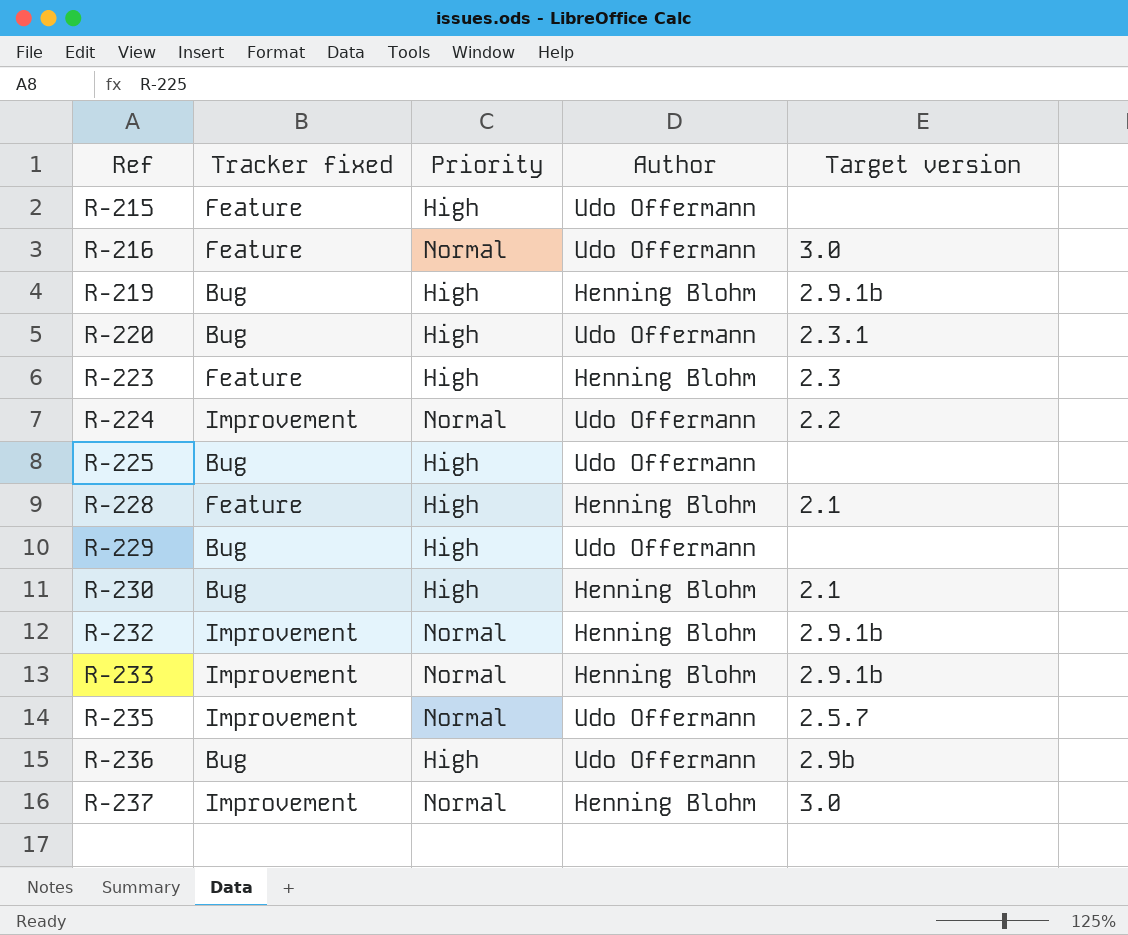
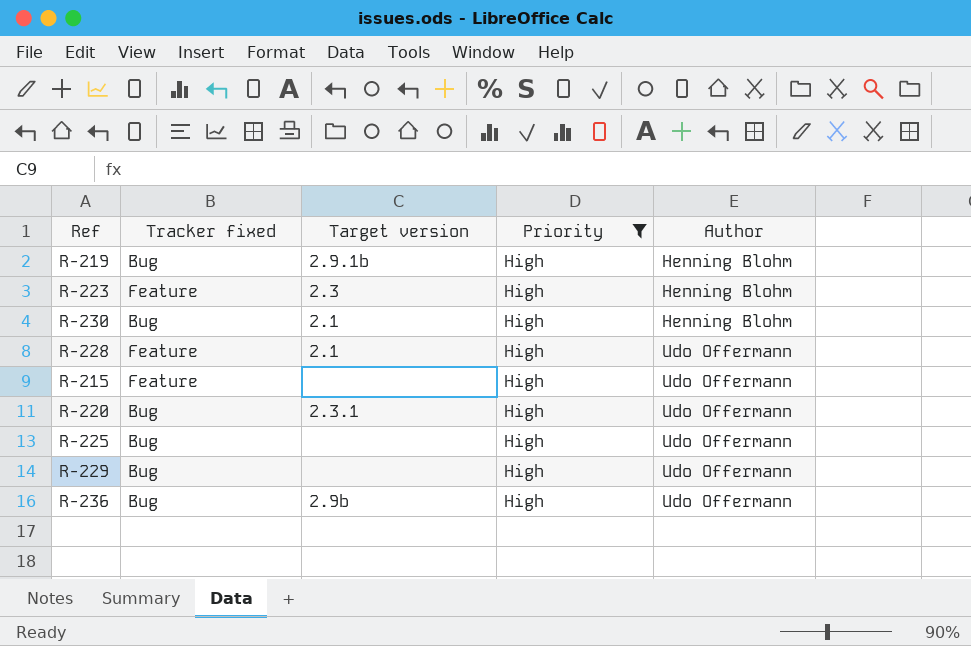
filter: none -> Priority = High
row order: Ref ascending -> Author ascending
column Target version | position: 5 -> 3
R-228 | Author: Henning Blohm -> Udo Offermann

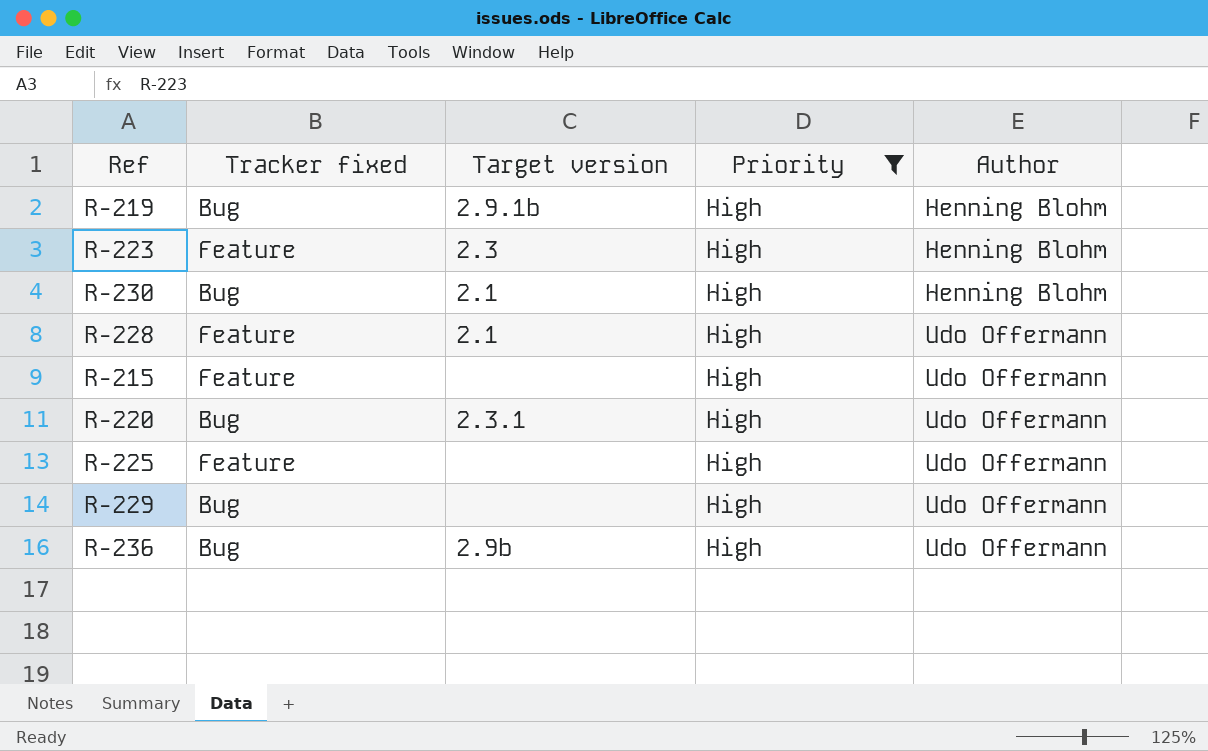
R-225 | Tracker fixed: Bug -> Feature

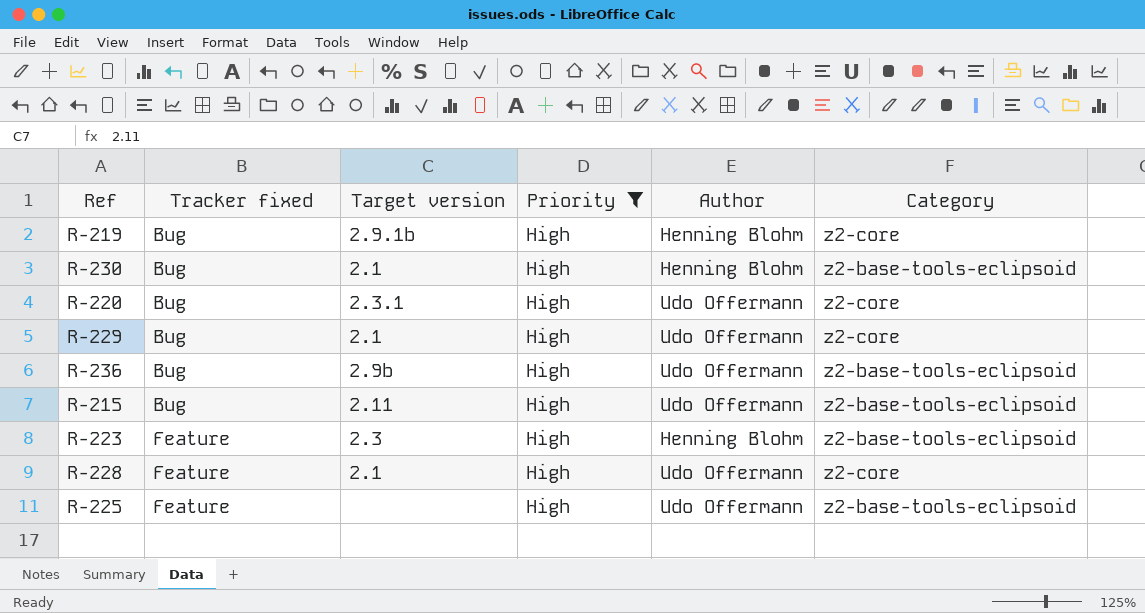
row order: Author ascending -> Tracker fixed ascending
column Category | position: none -> 6
R-229 | Target version: none -> 2.1
R-215 | Tracker fixed: Feature -> Bug
R-215 | Target version: none -> 2.11

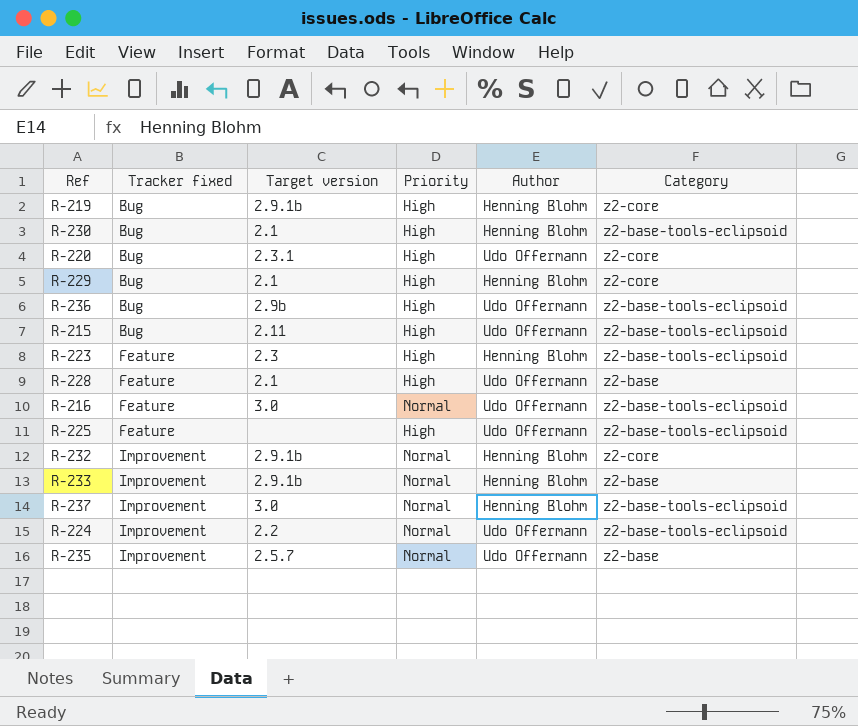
filter: Priority = High -> none
R-229 | Author: Udo Offermann -> Henning Blohm
R-228 | Category: z2-core -> z2-base

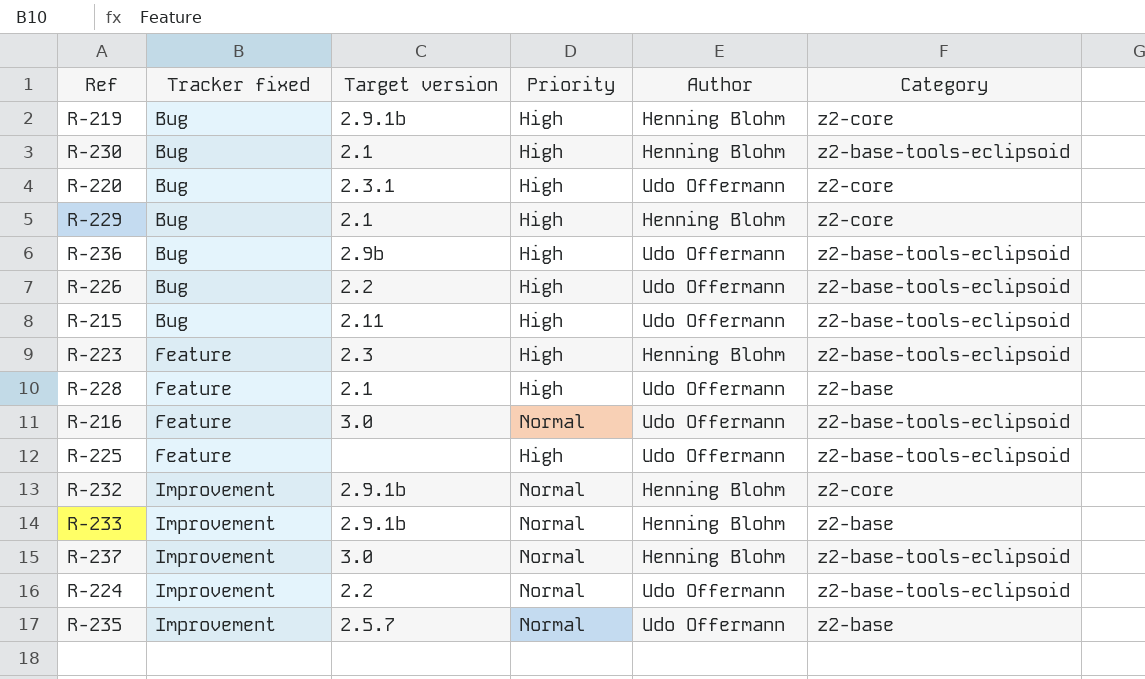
row R-226: none -> Bug | 2.2 | High | Udo Offermann | z2-base-tools-eclipsoid

